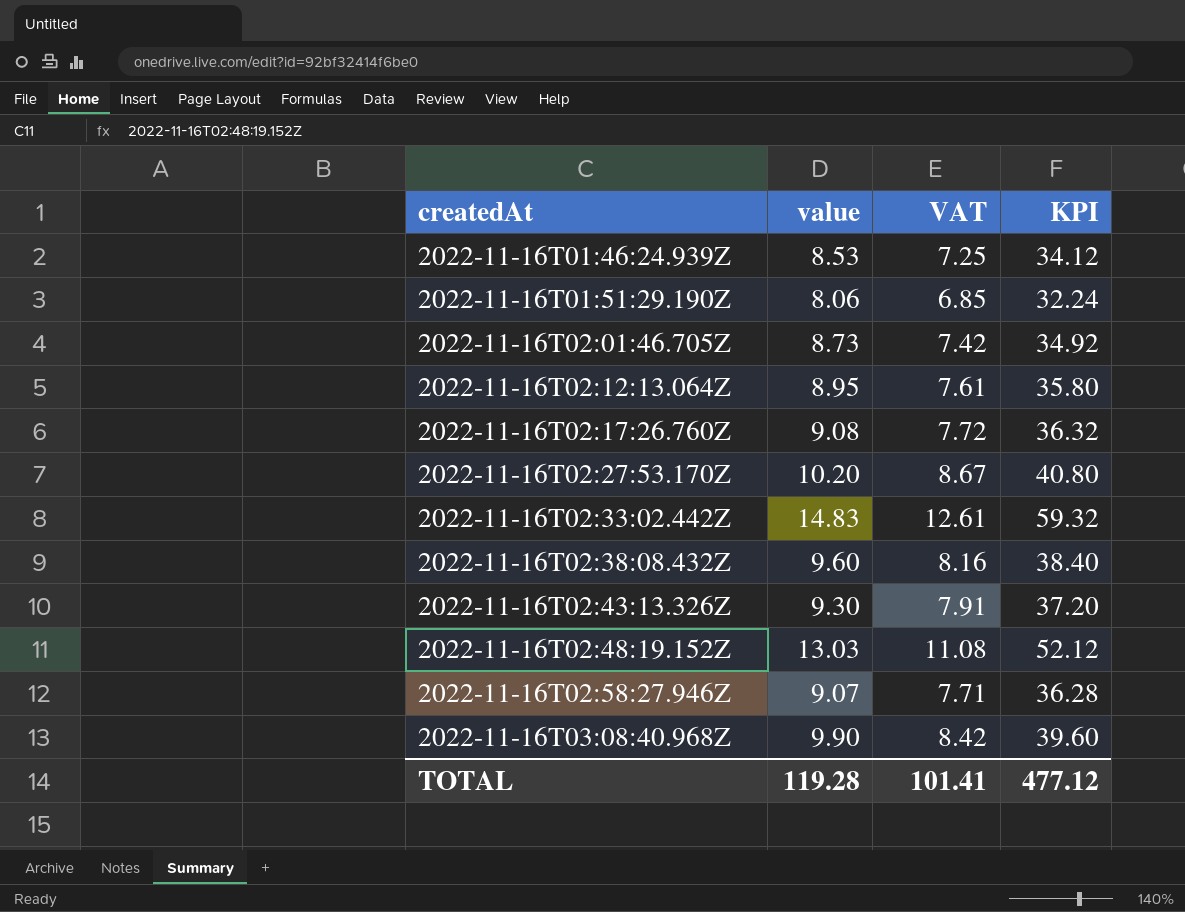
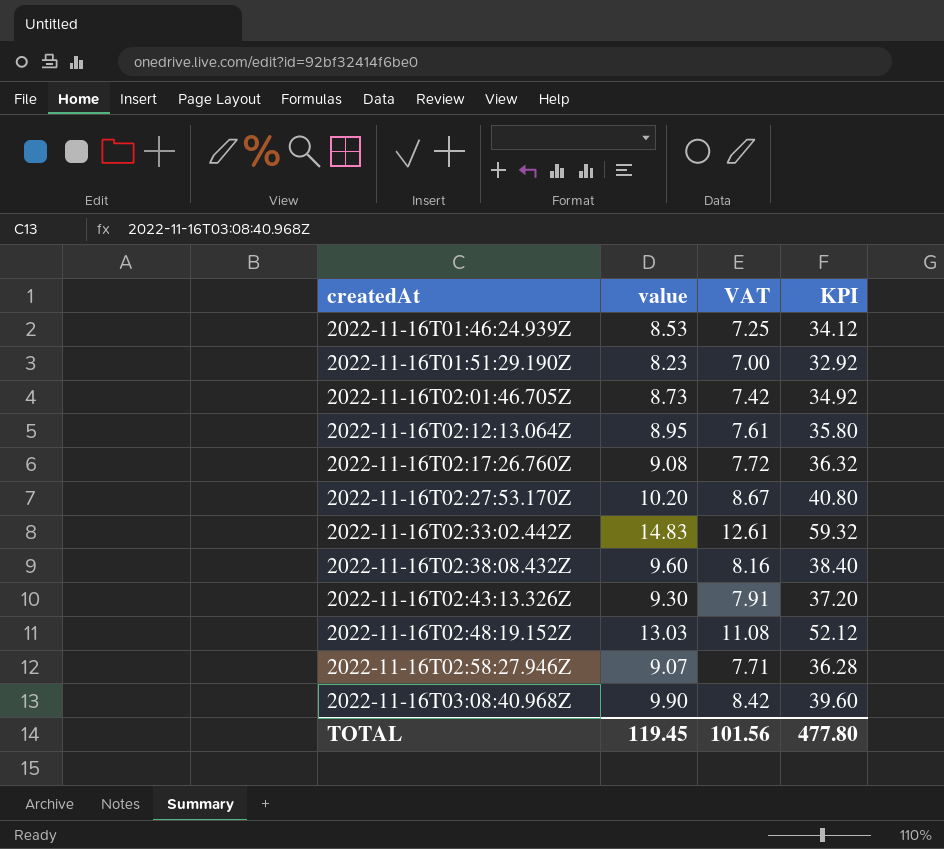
2022-11-16T01:51:29.190Z | value: 8.06 -> 8.23
2022-11-16T01:51:29.190Z | VAT: 6.85 -> 7.00
2022-11-16T01:51:29.190Z | KPI: 32.24 -> 32.92
TOTAL | value: 119.28 -> 119.45
TOTAL | VAT: 101.41 -> 101.56
TOTAL | KPI: 477.12 -> 477.80

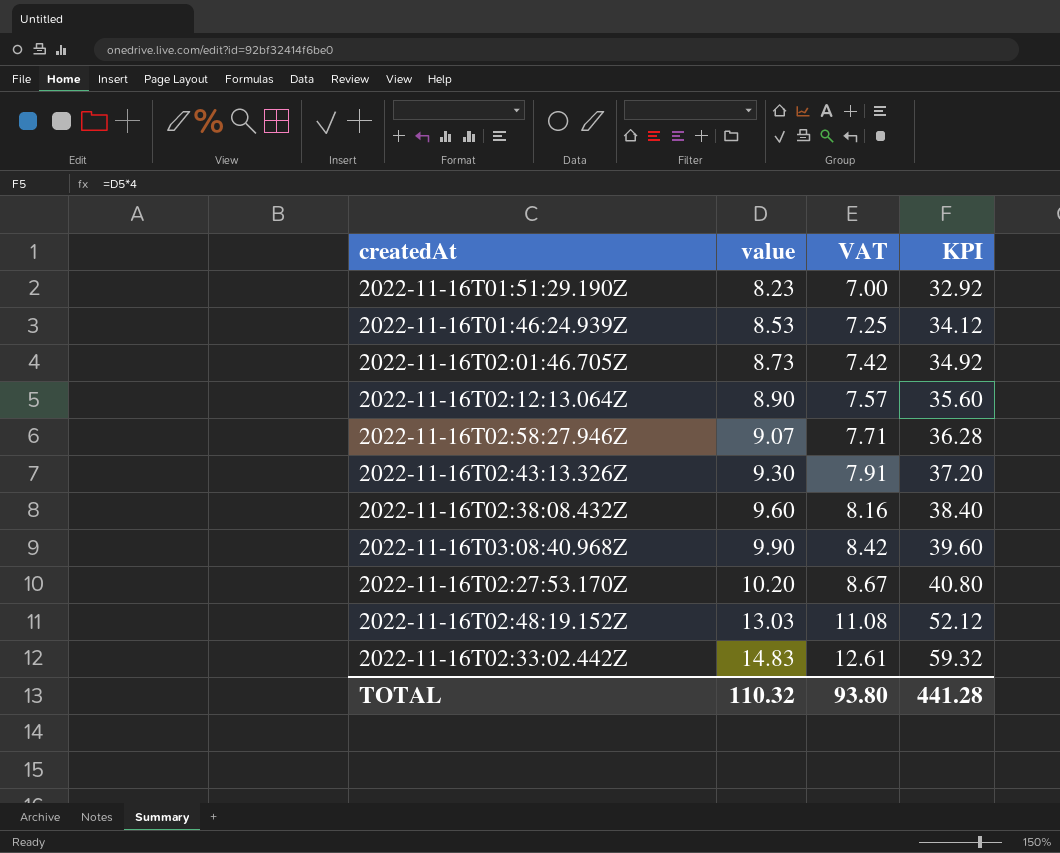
row order: createdAt ascending -> value ascending
row 2022-11-16T02:17:26.760Z: 9.08 | 7.72 | 36.32 -> none
2022-11-16T02:12:13.064Z | value: 8.95 -> 8.90
2022-11-16T02:12:13.064Z | VAT: 7.61 -> 7.57
2022-11-16T02:12:13.064Z | KPI: 35.80 -> 35.60
TOTAL | value: 119.45 -> 110.32
TOTAL | VAT: 101.56 -> 93.80
TOTAL | KPI: 477.80 -> 441.28

